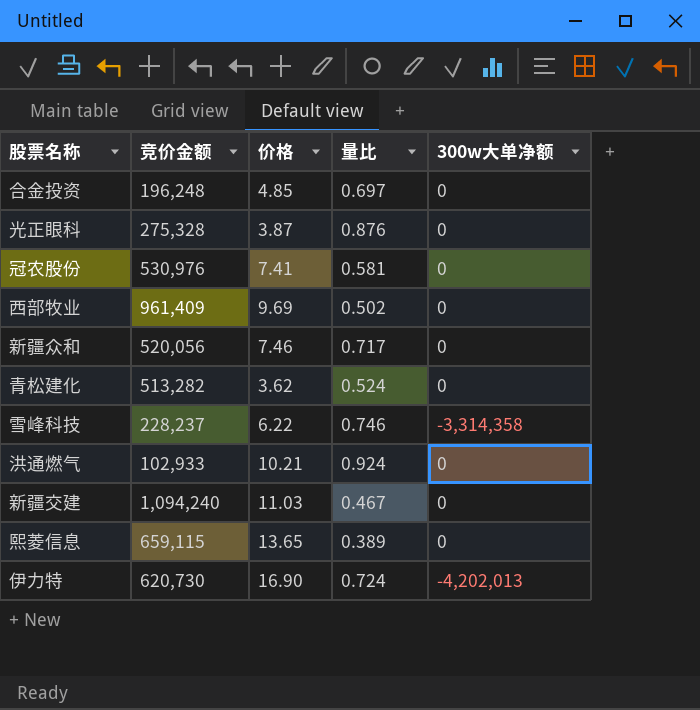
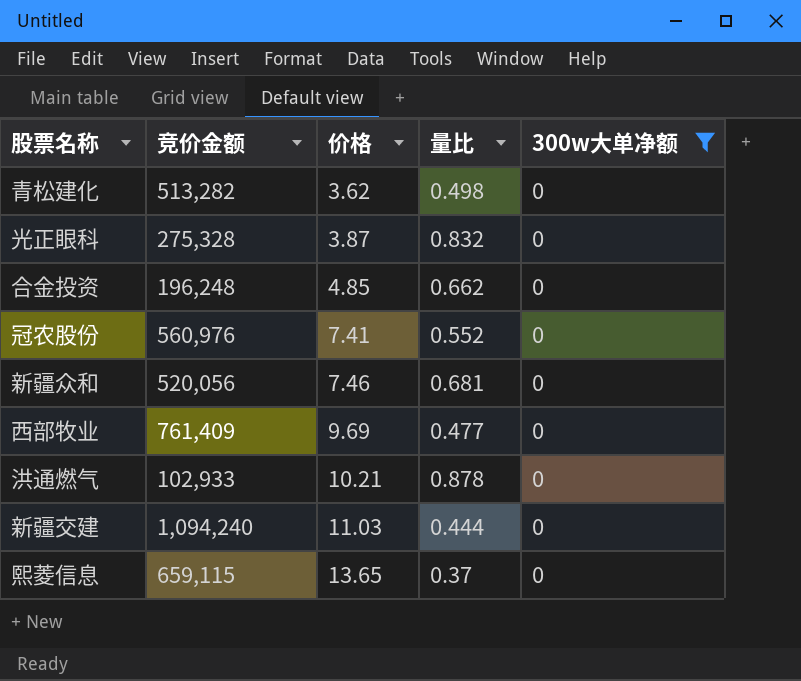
filter: none -> 300w大单净额 = 0
row order: none -> 价格 ascending
青松建化 | 量比: 0.524 -> 0.498
光正眼科 | 量比: 0.876 -> 0.832
合金投资 | 量比: 0.697 -> 0.662
冠农股份 | 竞价金额: 530,976 -> 560,976
冠农股份 | 量比: 0.581 -> 0.552
新疆众和 | 量比: 0.717 -> 0.681
西部牧业 | 竞价金额: 961,409 -> 761,409
西部牧业 | 量比: 0.502 -> 0.477
洪通燃气 | 量比: 0.924 -> 0.878
新疆交建 | 量比: 0.467 -> 0.444
熙菱信息 | 量比: 0.389 -> 0.37

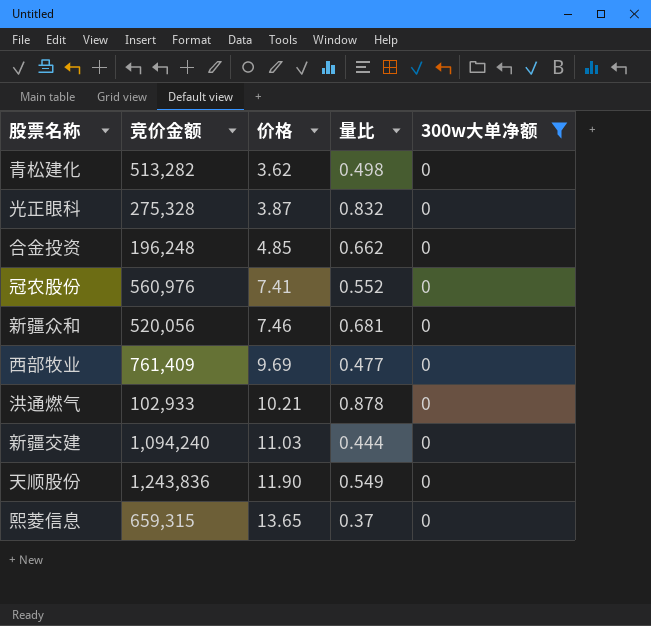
row 天顺股份: none -> 1,243,836 | 11.90 | 0.549 | 0
熙菱信息 | 竞价金额: 659,115 -> 659,315

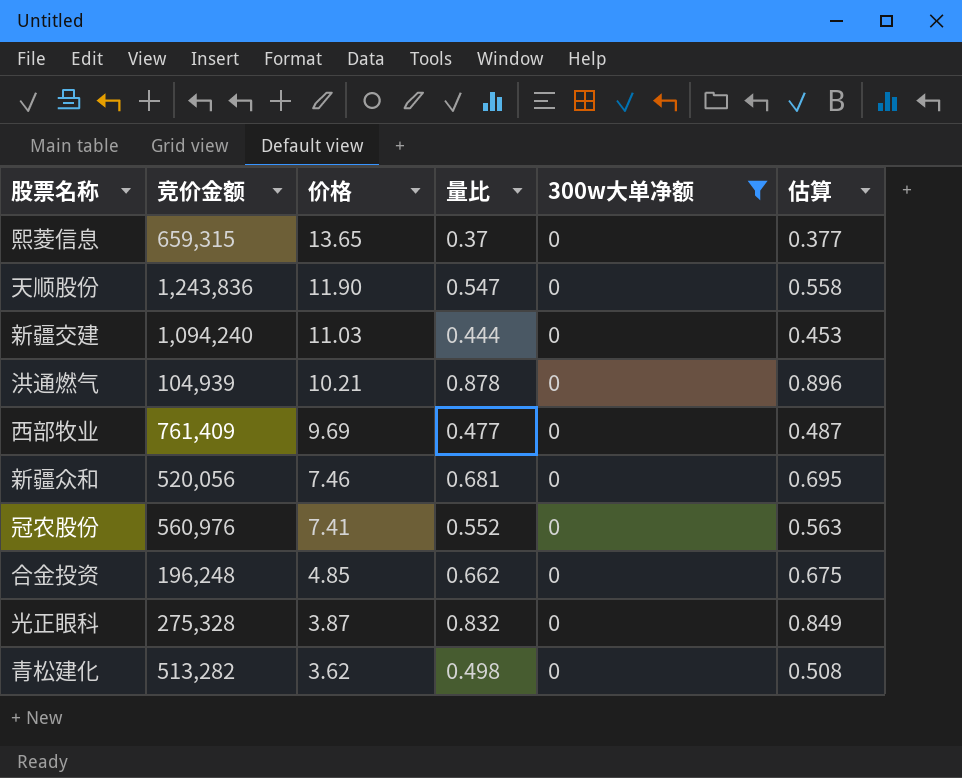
row order: 价格 ascending -> 价格 descending
column 估算 | formula: none -> [量比] * 1.02
天顺股份 | 量比: 0.549 -> 0.547
洪通燃气 | 竞价金额: 102,933 -> 104,939

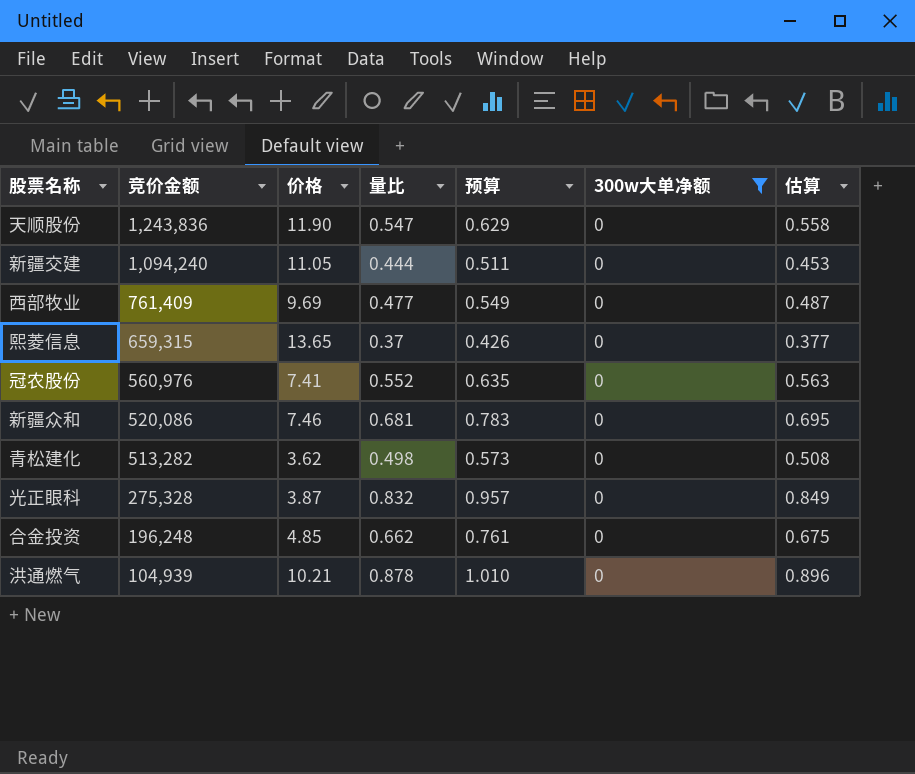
row order: 价格 descending -> 竞价金额 descending
column 预算 | formula: none -> [量比] * 1.15
新疆交建 | 价格: 11.03 -> 11.05
新疆众和 | 竞价金额: 520,056 -> 520,086

